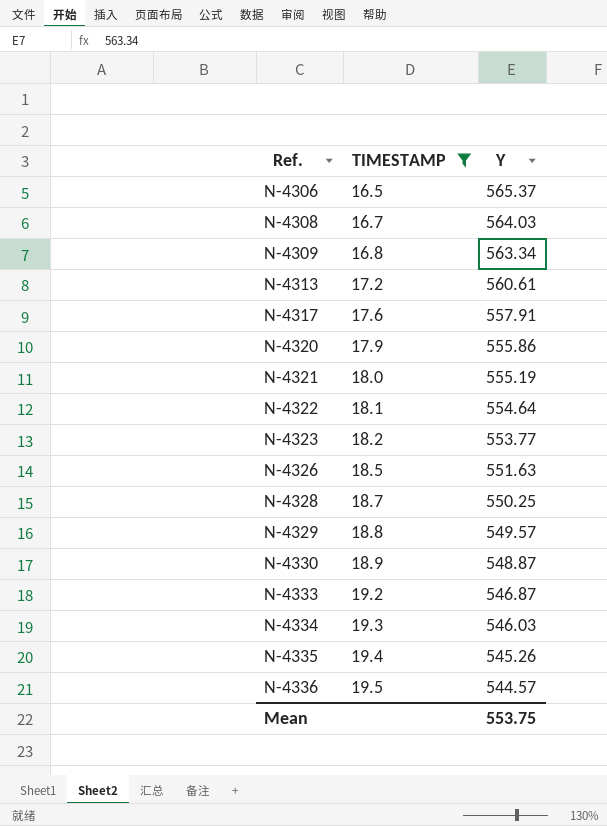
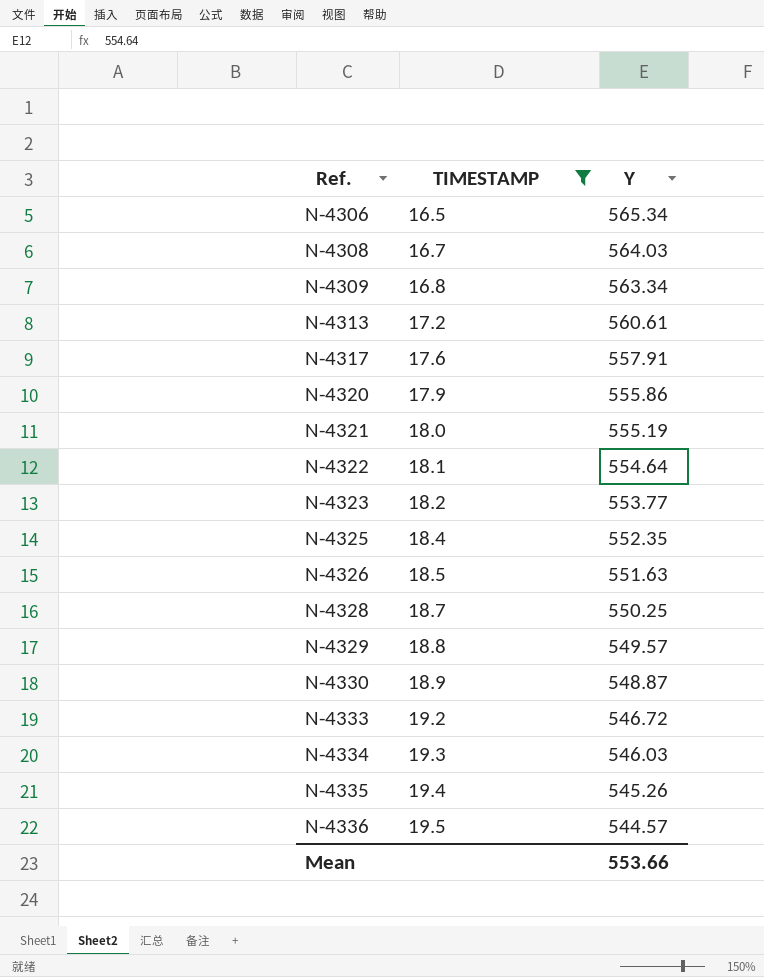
N-4306 | Y: 565.37 -> 565.34
row N-4325: none -> 18.4 | 552.35
N-4333 | Y: 546.87 -> 546.72
Mean | Y: 553.75 -> 553.66

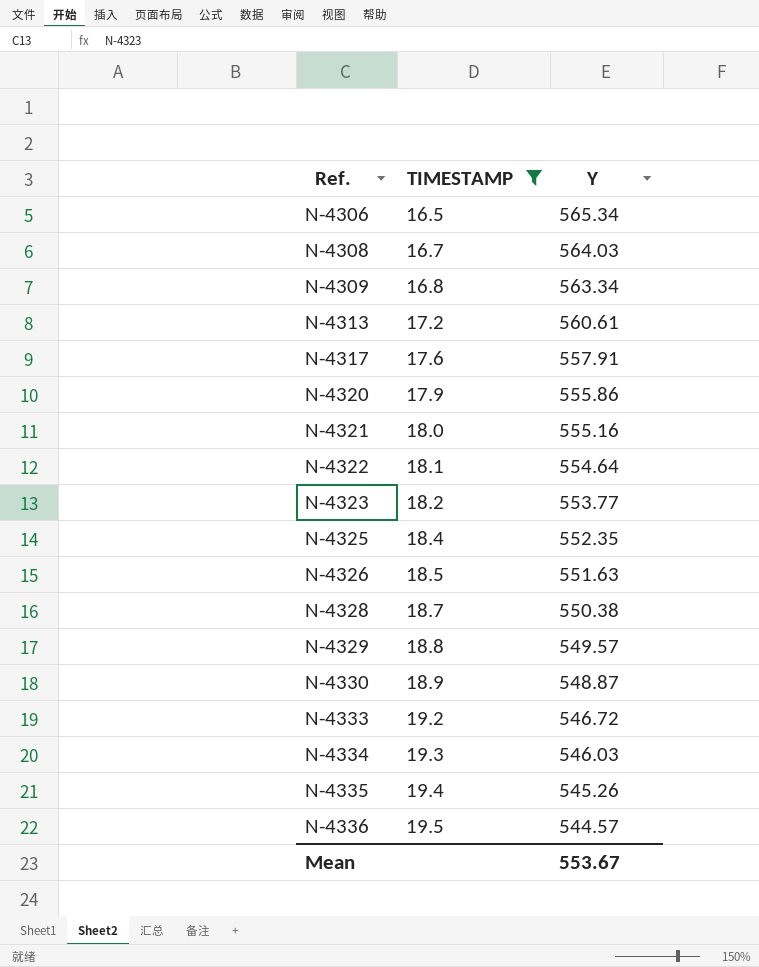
N-4321 | Y: 555.19 -> 555.16
N-4328 | Y: 550.25 -> 550.38
Mean | Y: 553.66 -> 553.67

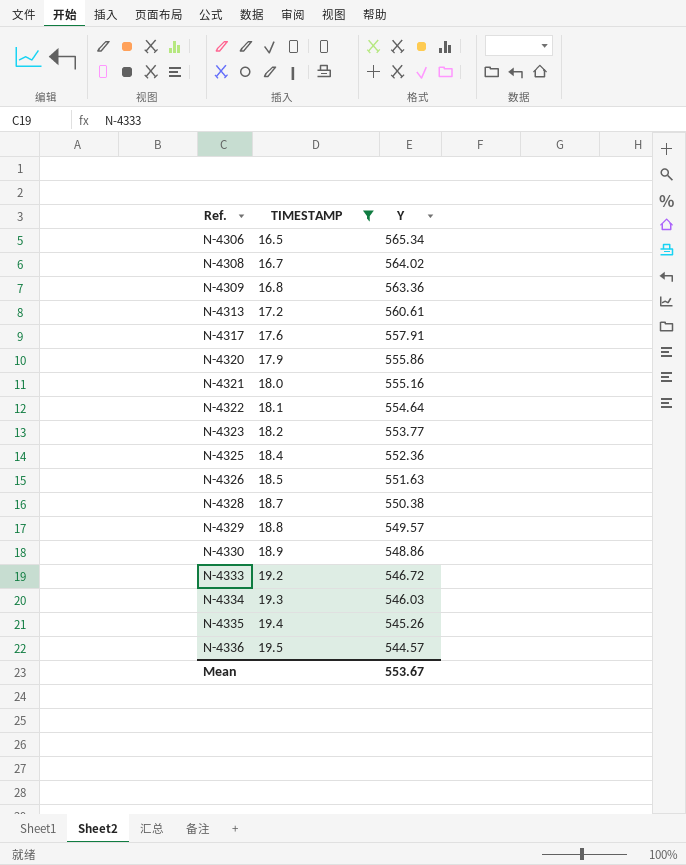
N-4308 | Y: 564.03 -> 564.02
N-4309 | Y: 563.34 -> 563.36
N-4325 | Y: 552.35 -> 552.36
N-4330 | Y: 548.87 -> 548.86

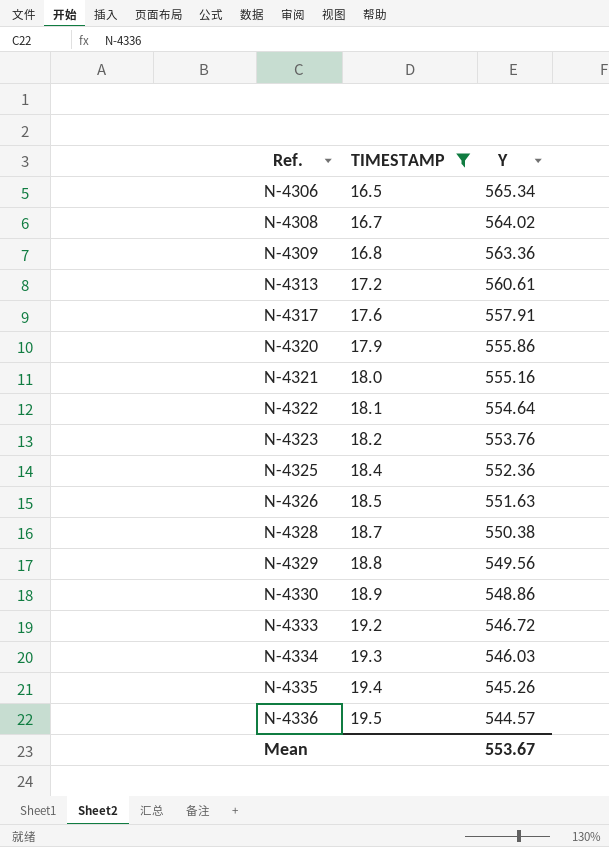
N-4323 | Y: 553.77 -> 553.76
N-4329 | Y: 549.57 -> 549.56

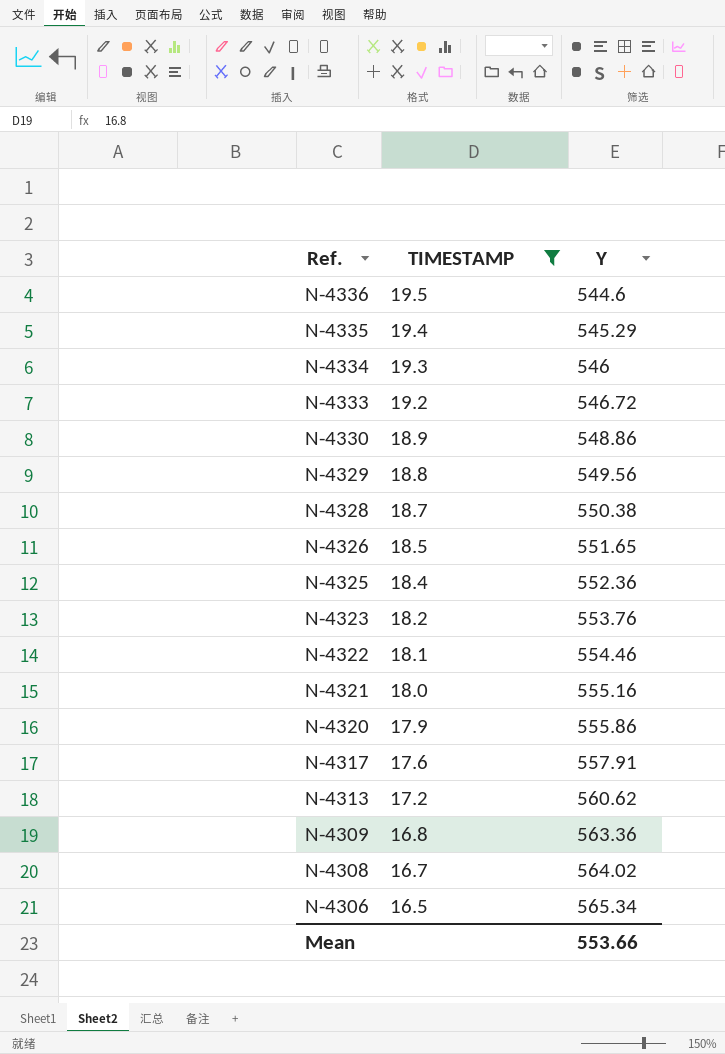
row order: Ref. ascending -> Ref. descending
N-4336 | Y: 544.57 -> 544.6
N-4335 | Y: 545.26 -> 545.29
N-4334 | Y: 546.03 -> 546
N-4326 | Y: 551.63 -> 551.65
N-4322 | Y: 554.64 -> 554.46
N-4313 | Y: 560.61 -> 560.62
Mean | Y: 553.67 -> 553.66

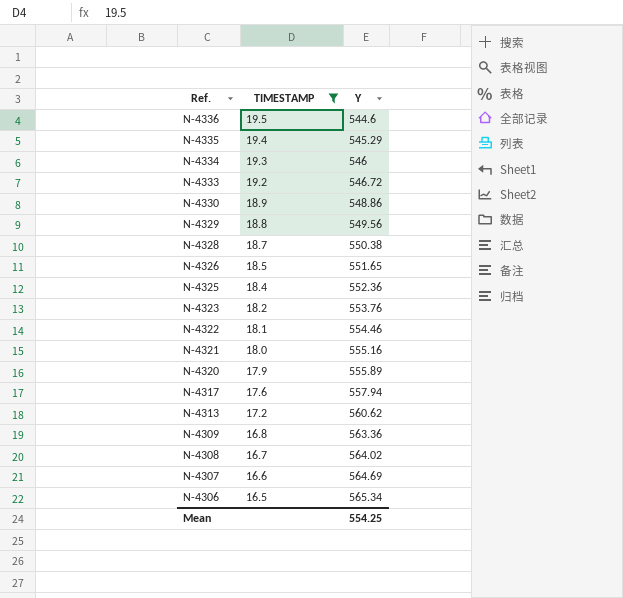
N-4320 | Y: 555.86 -> 555.89
N-4317 | Y: 557.91 -> 557.94
row N-4307: none -> 16.6 | 564.69
Mean | Y: 553.66 -> 554.25

